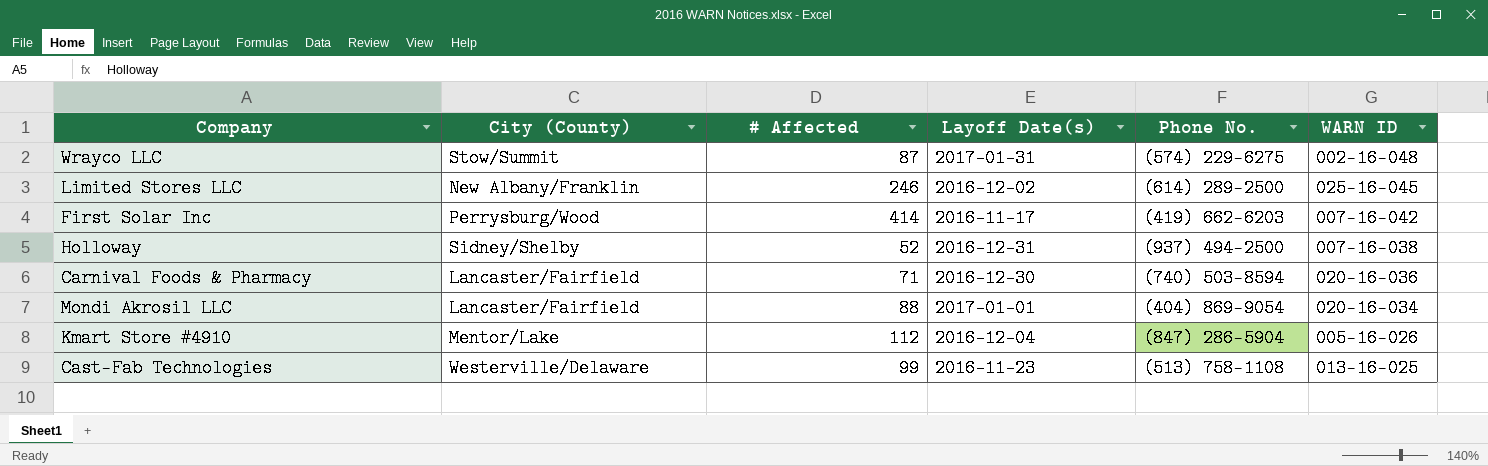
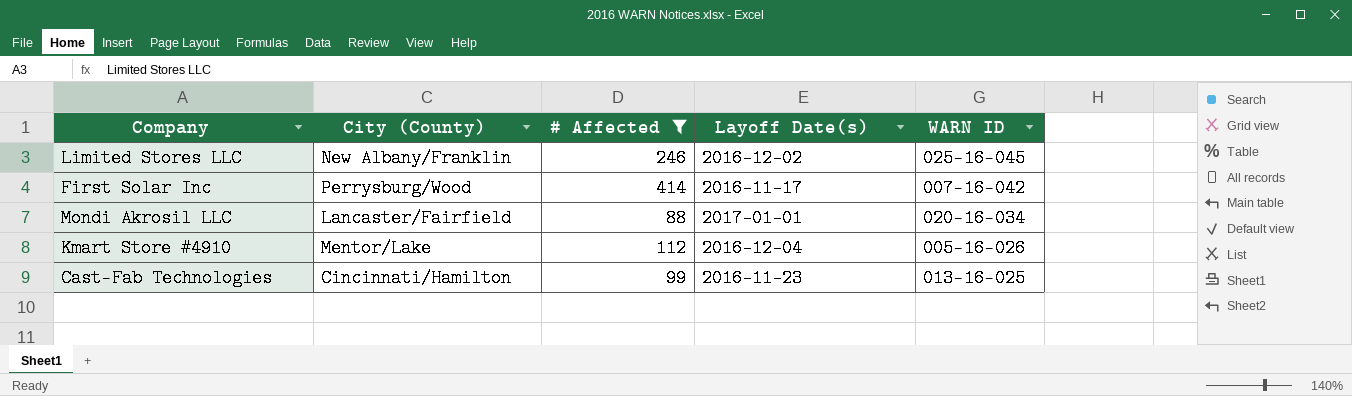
filter: none -> # Affected >= 88
column Phone No. | position: 5 -> none
Cast‐Fab Technologies | City (County): Westerville/Delaware -> Cincinnati/Hamilton

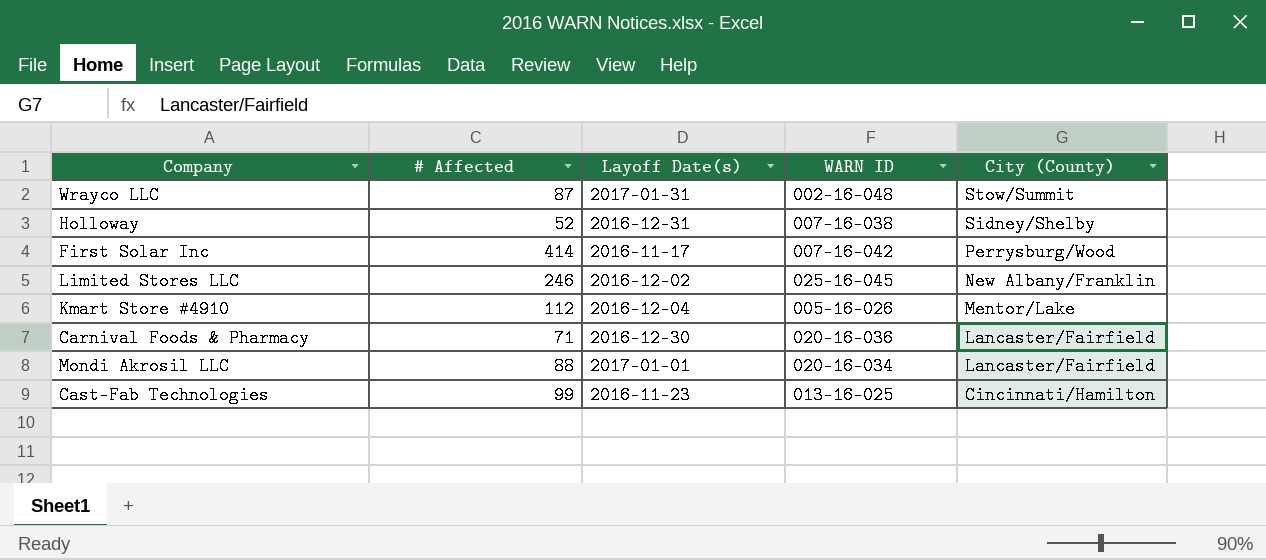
filter: # Affected >= 88 -> none
row order: none -> City (County) descending
column City (County) | position: 2 -> 5

